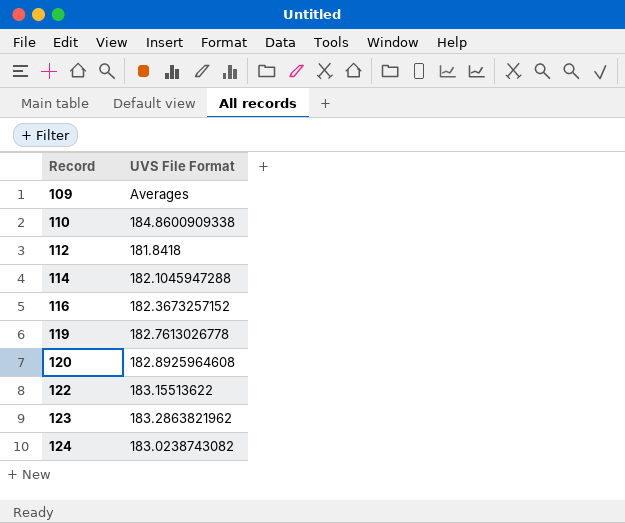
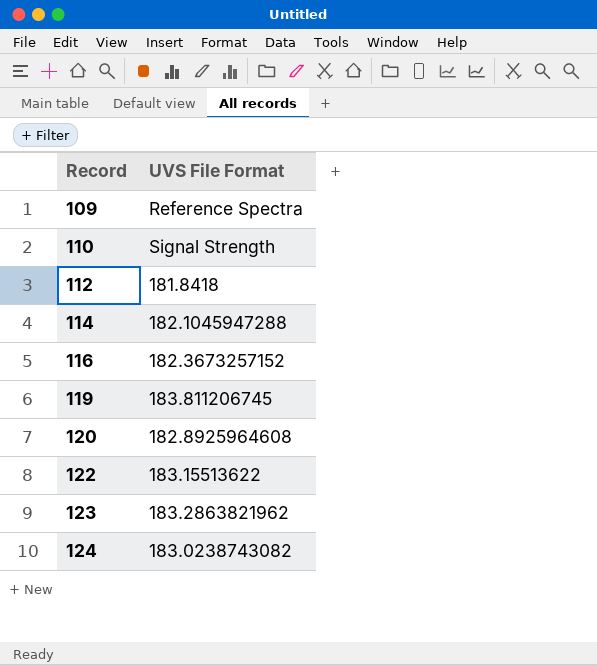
109 | UVS File Format: Averages -> Reference Spectra
110 | UVS File Format: 184.8600909338 -> Signal Strength
119 | UVS File Format: 182.7613026778 -> 183.811206745

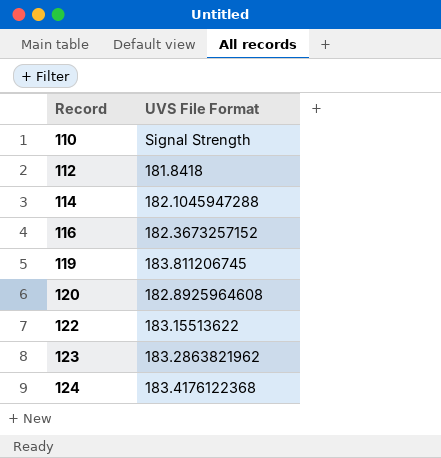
row 109: Reference Spectra -> none
124 | UVS File Format: 183.0238743082 -> 183.4176122368

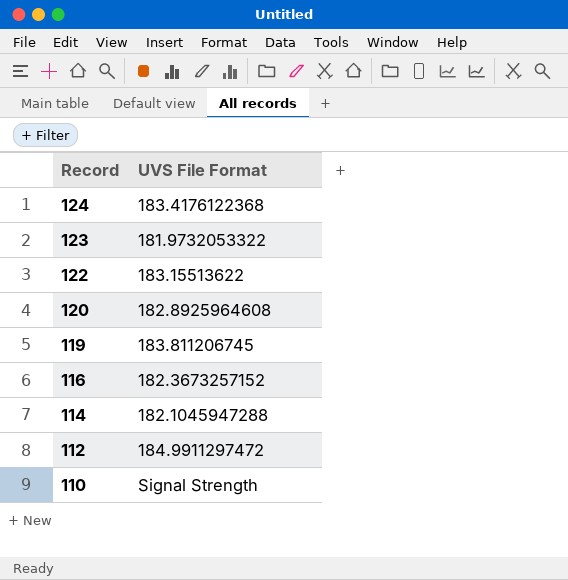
row order: Record ascending -> Record descending
123 | UVS File Format: 183.2863821962 -> 181.9732053322
112 | UVS File Format: 181.8418 -> 184.9911297472

